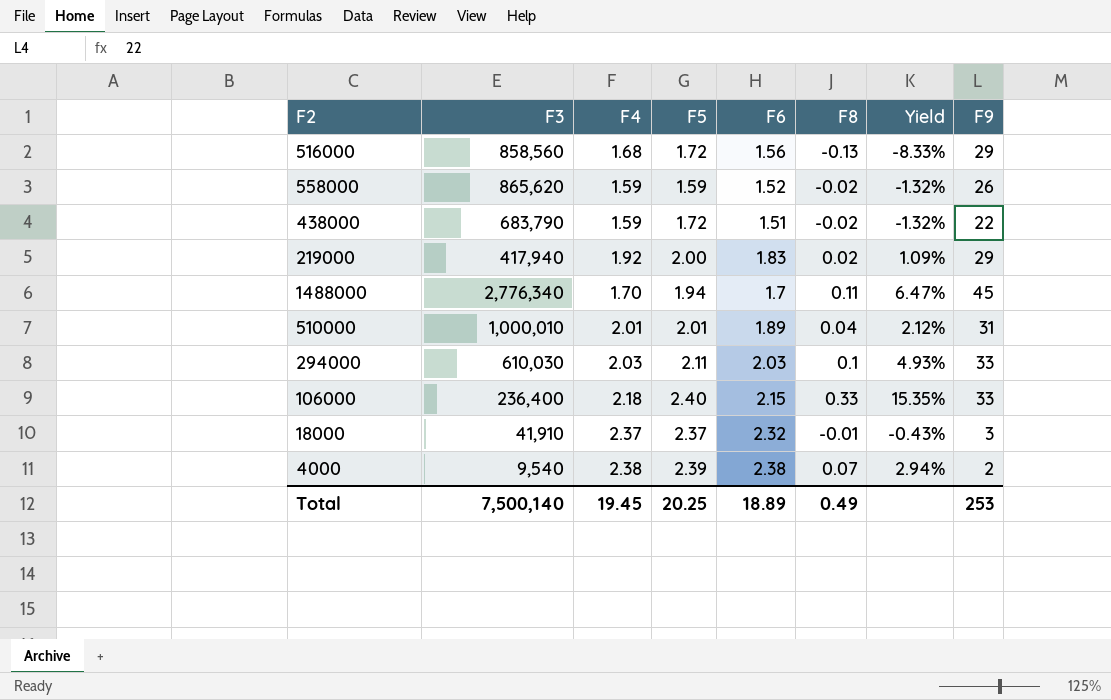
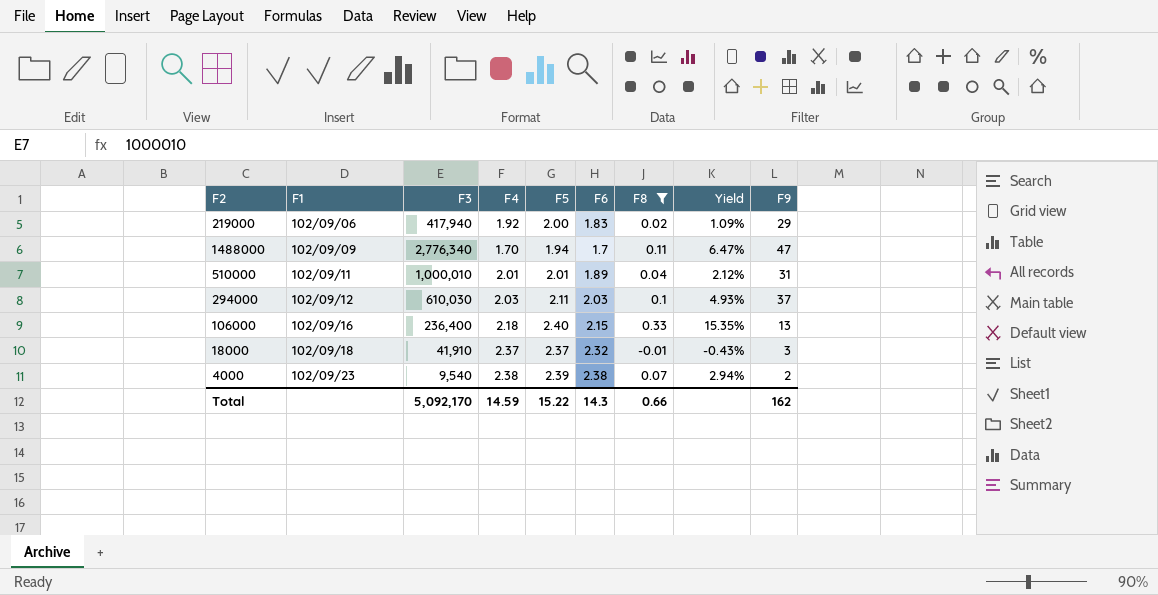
filter: none -> F8 >= -0.01
column F1 | position: none -> 2
1488000 | F9: 45 -> 47
294000 | F9: 33 -> 37
106000 | F9: 33 -> 13
Total | F3: 7,500,140 -> 5,092,170
Total | F4: 19.45 -> 14.59
Total | F5: 20.25 -> 15.22
Total | F6: 18.89 -> 14.3
Total | F8: 0.49 -> 0.66
Total | F9: 253 -> 162

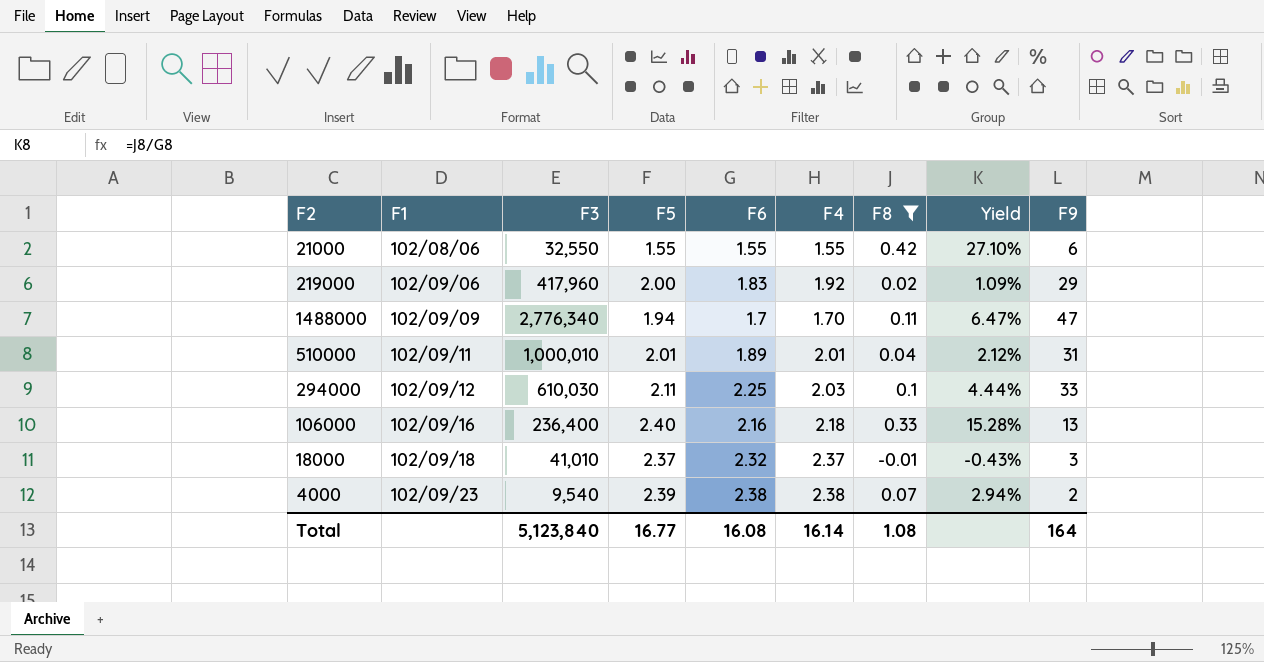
column F4 | position: 4 -> 6
row 21000: none -> 102/08/06 | 32,550 | 1.55 | 1.55 | 1.55 | 0.42 | 27.10% | 6
219000 | F3: 417,940 -> 417,960
294000 | F6: 2.03 -> 2.25
294000 | Yield: 4.93% -> 4.44%
294000 | F9: 37 -> 33
106000 | F6: 2.15 -> 2.16
106000 | Yield: 15.35% -> 15.28%
18000 | F3: 41,910 -> 41,010
Total | F3: 5,092,170 -> 5,123,840
Total | F5: 15.22 -> 16.77
Total | F6: 14.3 -> 16.08
Total | F4: 14.59 -> 16.14
Total | F8: 0.66 -> 1.08
Total | F9: 162 -> 164

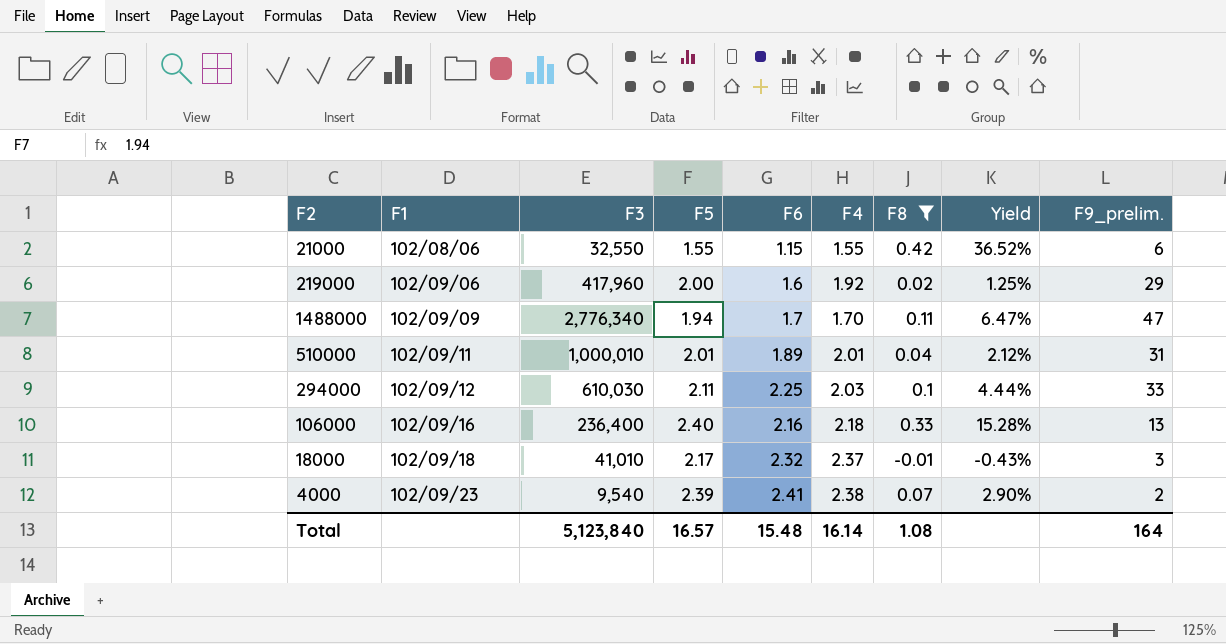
column name: F9 -> F9_prelim.
21000 | F6: 1.55 -> 1.15
21000 | Yield: 27.10% -> 36.52%
219000 | F6: 1.83 -> 1.6
219000 | Yield: 1.09% -> 1.25%
18000 | F5: 2.37 -> 2.17
4000 | F6: 2.38 -> 2.41
4000 | Yield: 2.94% -> 2.90%
Total | F5: 16.77 -> 16.57
Total | F6: 16.08 -> 15.48

